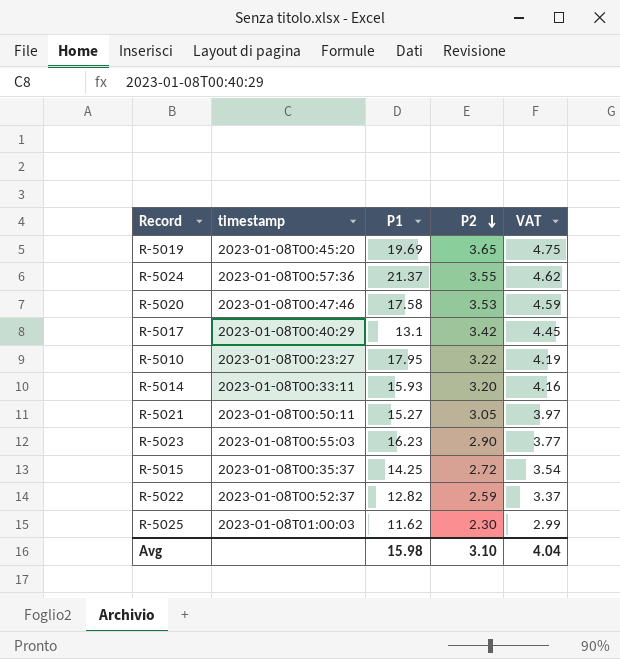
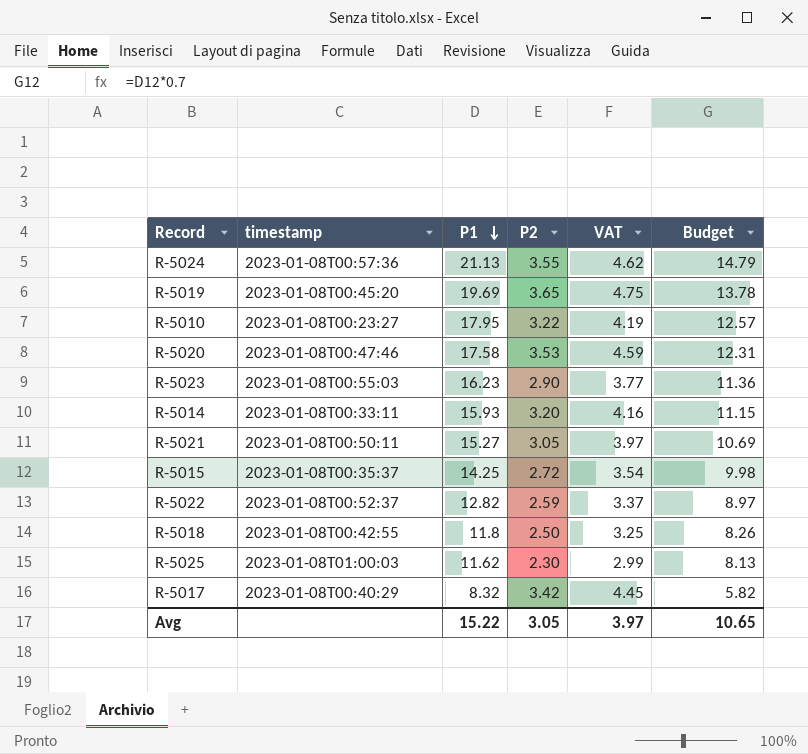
row order: P2 descending -> P1 descending
column Budget | formula: none -> [P1] * 0.7
R-5024 | P1: 21.37 -> 21.13
row R-5018: none -> 2023-01-08T00:42:55 | 11.8 | 2.50 | 3.25 | 8.26
R-5017 | P1: 13.1 -> 8.32
Avg | P1: 15.98 -> 15.22
Avg | P2: 3.10 -> 3.05
Avg | VAT: 4.04 -> 3.97

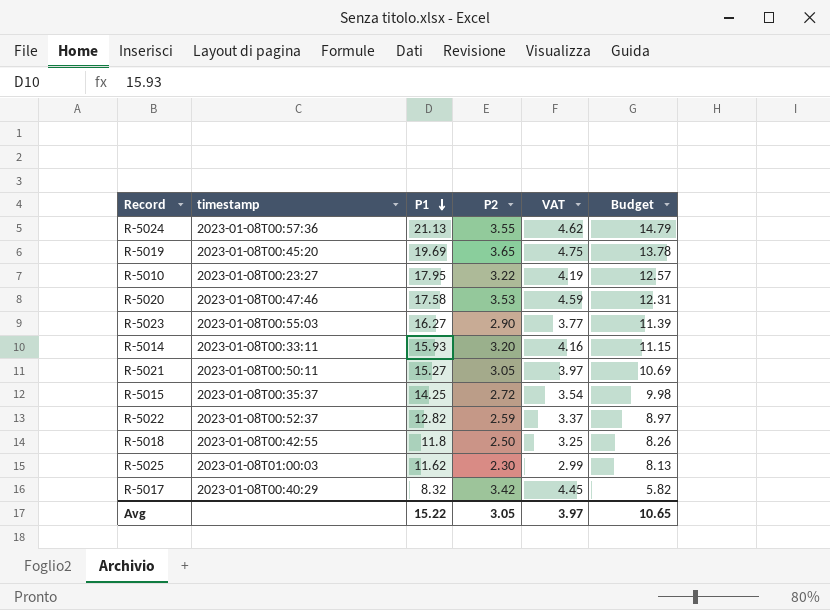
R-5023 | P1: 16.23 -> 16.27
R-5023 | Budget: 11.36 -> 11.39

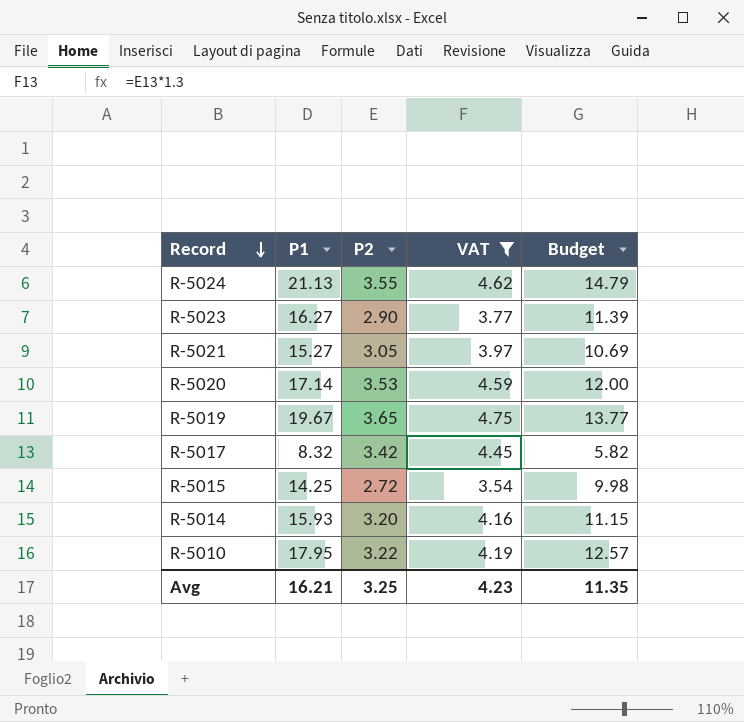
filter: none -> VAT >= 3.54
row order: P1 descending -> Record descending
column timestamp | position: 2 -> none
R-5020 | P1: 17.58 -> 17.14
R-5020 | Budget: 12.31 -> 12.00
R-5019 | P1: 19.69 -> 19.67
R-5019 | Budget: 13.78 -> 13.77
Avg | P1: 15.22 -> 16.21
Avg | P2: 3.05 -> 3.25
Avg | VAT: 3.97 -> 4.23
Avg | Budget: 10.65 -> 11.35

